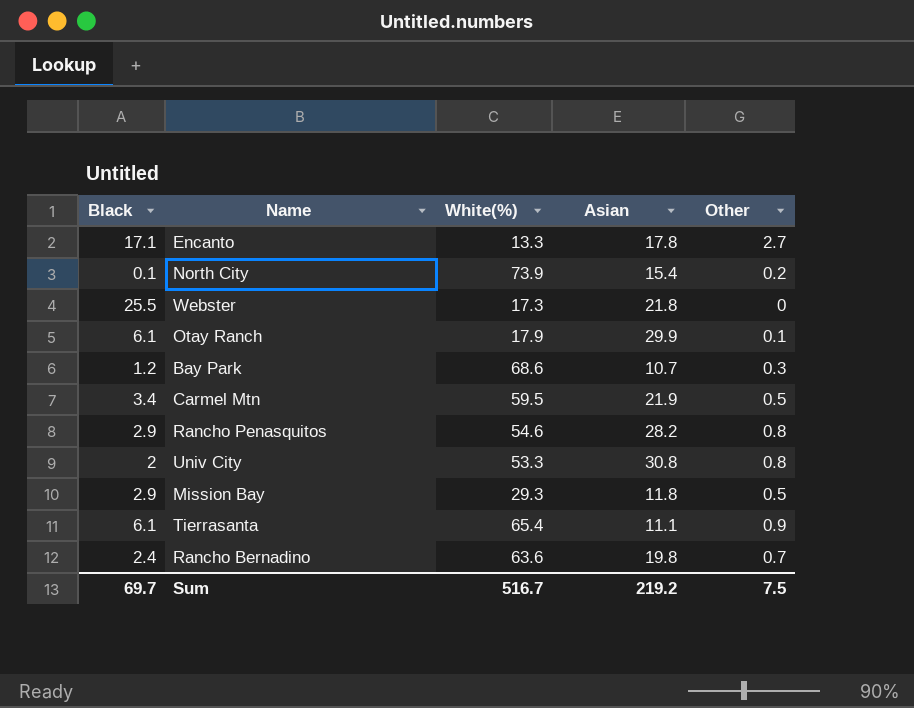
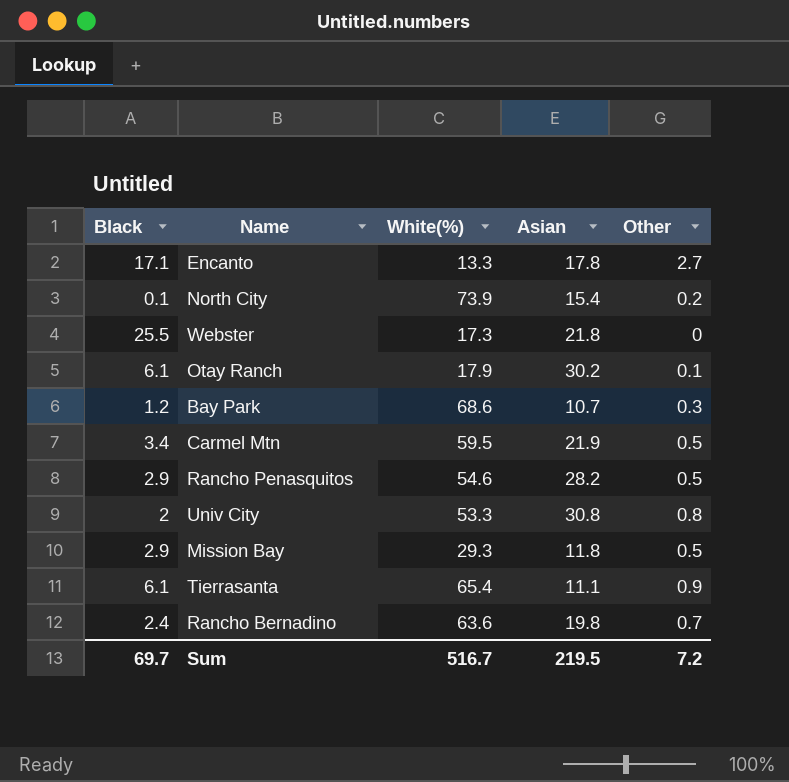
Otay Ranch | Asian: 29.9 -> 30.2
Rancho Penasquitos | Other: 0.8 -> 0.5
Sum | Asian: 219.2 -> 219.5
Sum | Other: 7.5 -> 7.2

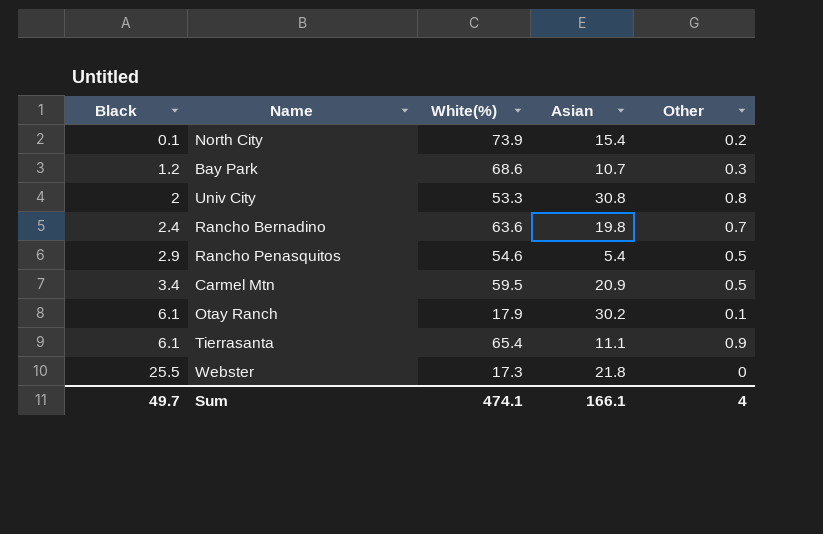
row order: none -> Black ascending
row Encanto: 17.1 | 13.3 | 17.8 | 2.7 -> none
row Mission Bay: 2.9 | 29.3 | 11.8 | 0.5 -> none
Rancho Penasquitos | Asian: 28.2 -> 5.4
Carmel Mtn | Asian: 21.9 -> 20.9
Sum | Black: 69.7 -> 49.7
Sum | White(%): 516.7 -> 474.1
Sum | Asian: 219.5 -> 166.1
Sum | Other: 7.2 -> 4

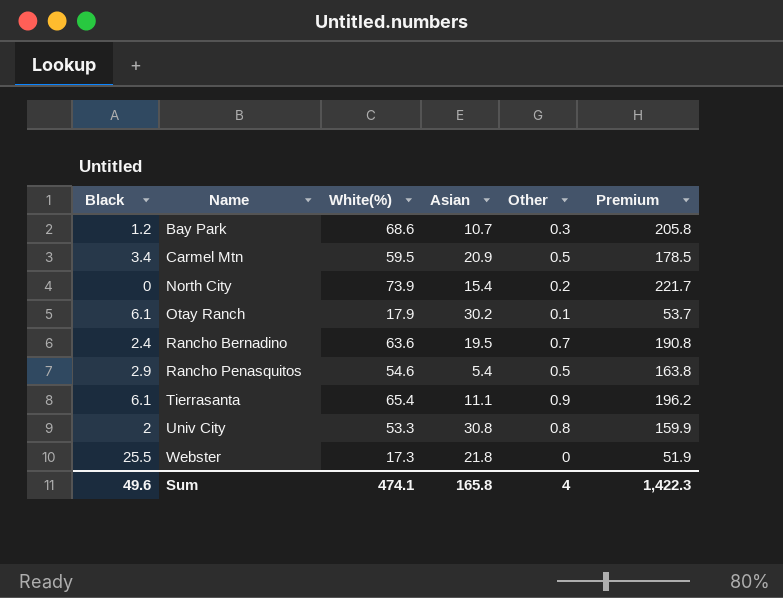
row order: Black ascending -> Name ascending
column Premium | formula: none -> [White(%)] * 3
North City | Black: 0.1 -> 0
Rancho Bernadino | Asian: 19.8 -> 19.5
Sum | Black: 49.7 -> 49.6
Sum | Asian: 166.1 -> 165.8

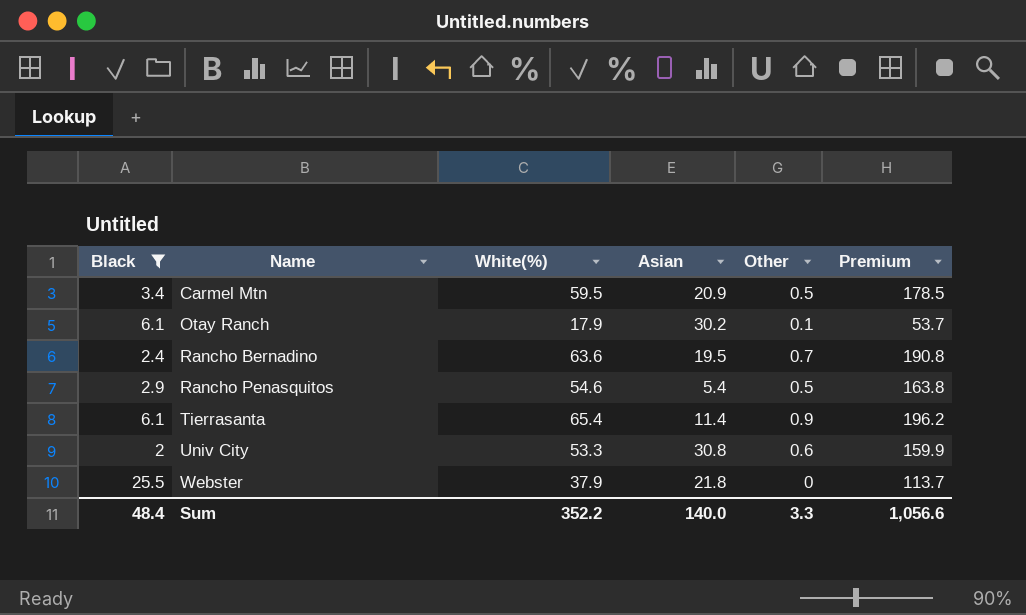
filter: none -> Black >= 2
Tierrasanta | Asian: 11.1 -> 11.4
Univ City | Other: 0.8 -> 0.6
Webster | White(%): 17.3 -> 37.9
Webster | Premium: 51.9 -> 113.7
Sum | Black: 49.6 -> 48.4
Sum | White(%): 474.1 -> 352.2
Sum | Asian: 165.8 -> 140.0
Sum | Other: 4 -> 3.3
Sum | Premium: 1,422.3 -> 1,056.6

